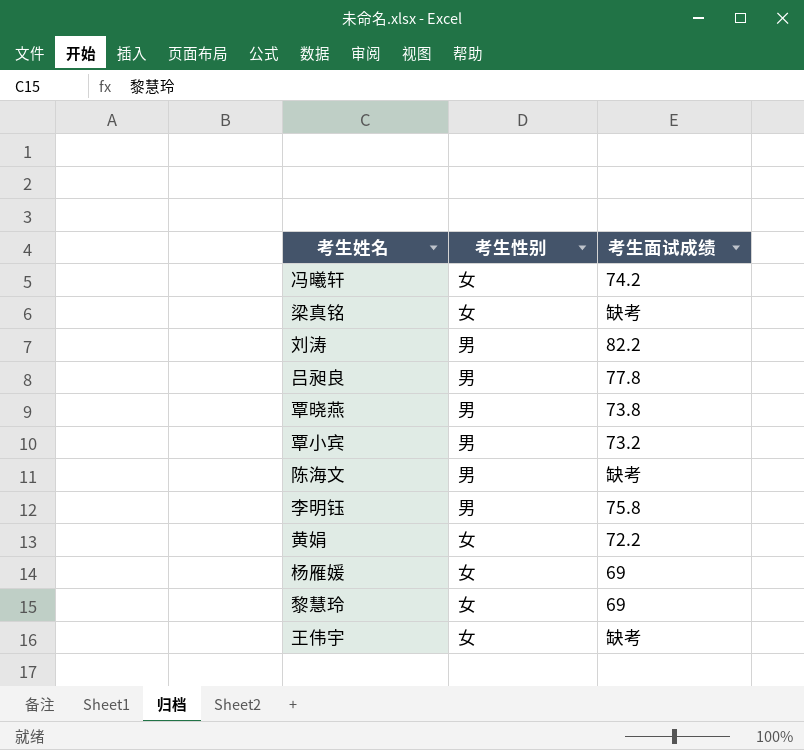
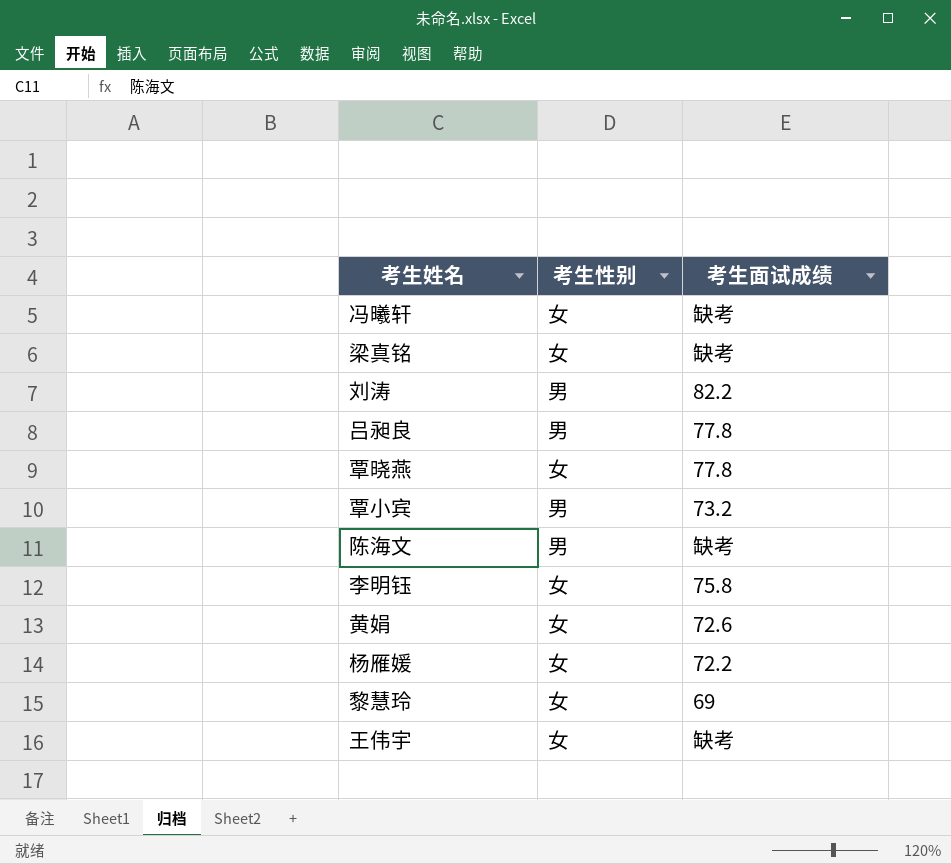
冯曦轩 | 考生面试成绩: 74.2 -> 缺考
覃晓燕 | 考生性别: 男 -> 女
覃晓燕 | 考生面试成绩: 73.8 -> 77.8
李明钰 | 考生性别: 男 -> 女
黄娟 | 考生面试成绩: 72.2 -> 72.6
杨雁媛 | 考生面试成绩: 69 -> 72.2

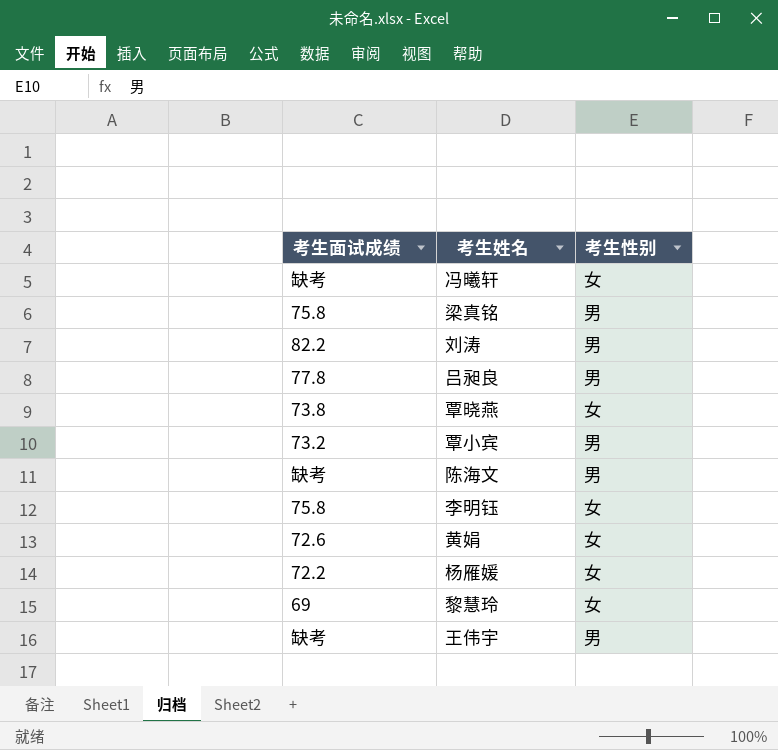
column 考生面试成绩 | position: 3 -> 1
梁真铭 | 考生面试成绩: 缺考 -> 75.8
梁真铭 | 考生性别: 女 -> 男
覃晓燕 | 考生面试成绩: 77.8 -> 73.8
王伟宇 | 考生性别: 女 -> 男

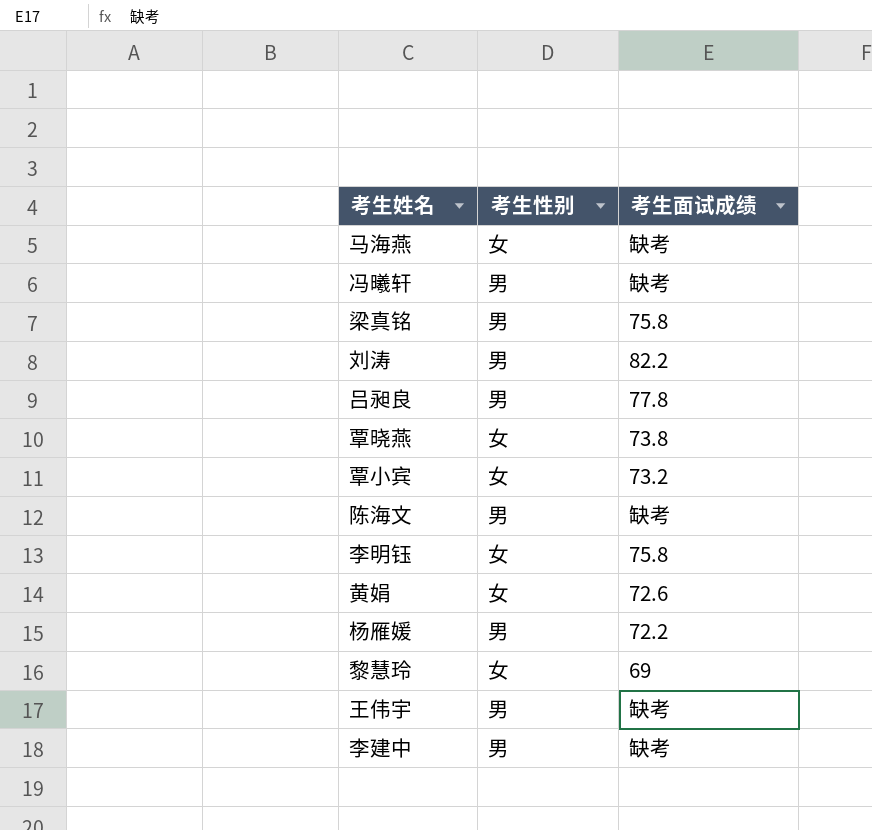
column 考生面试成绩 | position: 1 -> 3
row 马海燕: none -> 女 | 缺考
冯曦轩 | 考生性别: 女 -> 男
覃小宾 | 考生性别: 男 -> 女
杨雁媛 | 考生性别: 女 -> 男
row 李建中: none -> 男 | 缺考

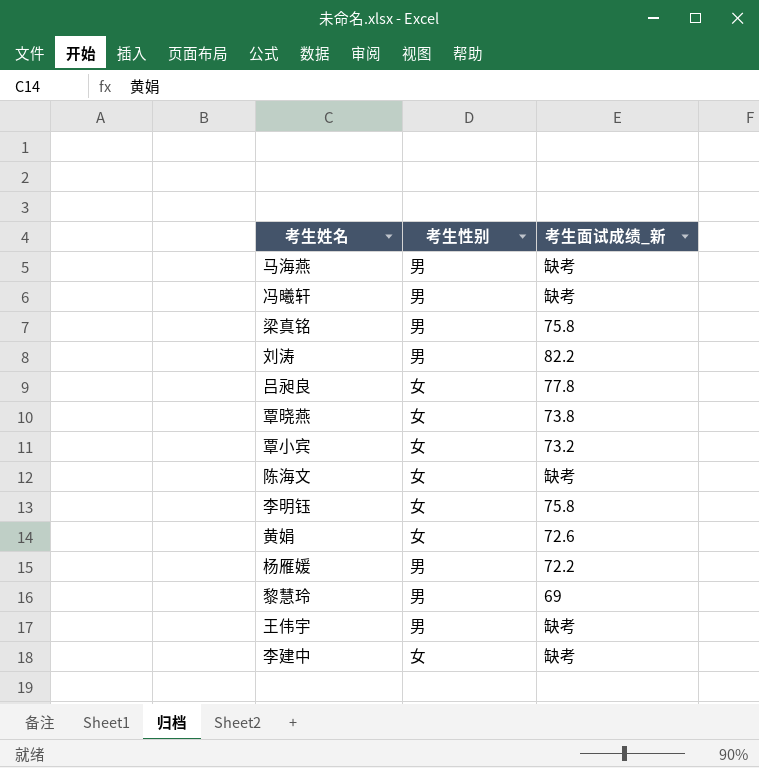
column name: 考生面试成绩 -> 考生面试成绩_新
马海燕 | 考生性别: 女 -> 男
吕昶良 | 考生性别: 男 -> 女
陈海文 | 考生性别: 男 -> 女
黎慧玲 | 考生性别: 女 -> 男
李建中 | 考生性别: 男 -> 女

